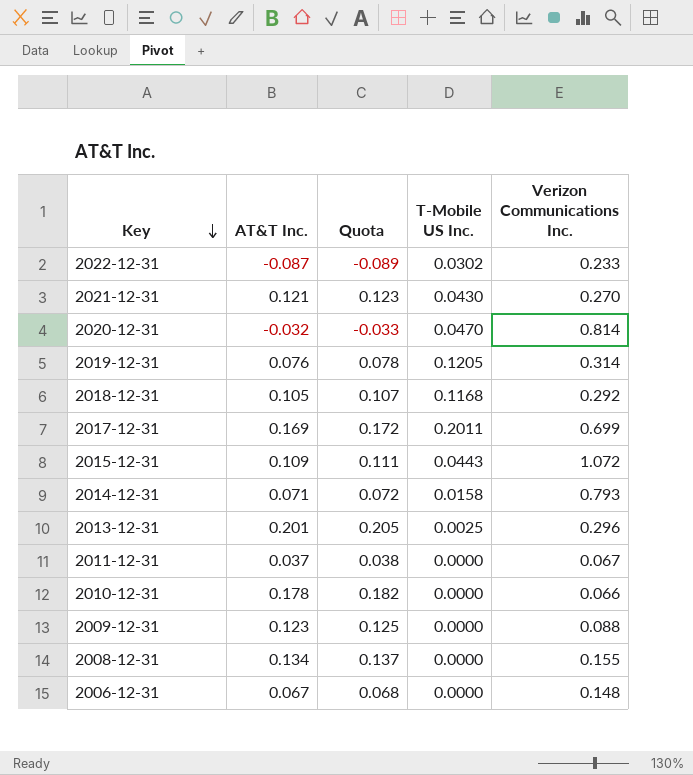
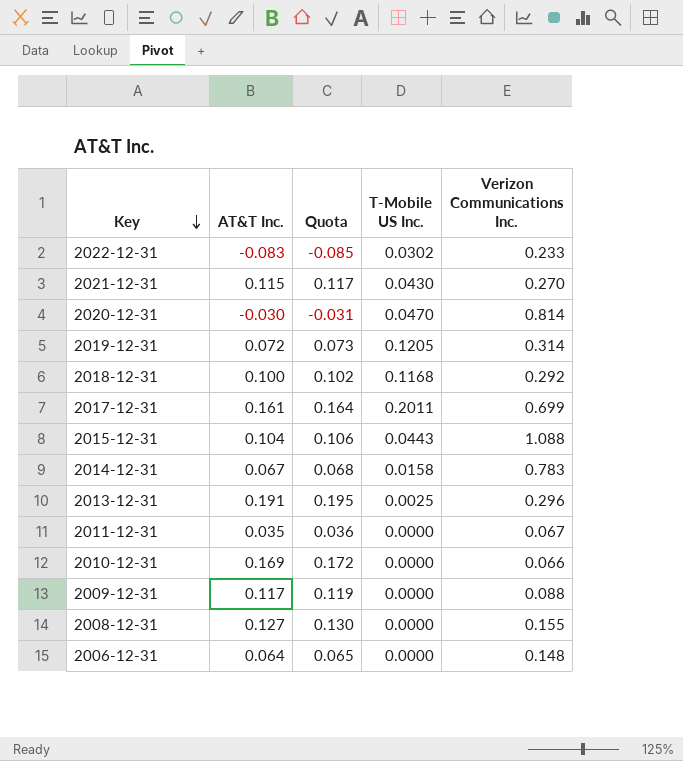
2022-12-31 | AT&T Inc.: -0.087 -> -0.083
2022-12-31 | Quota: -0.089 -> -0.085
2021-12-31 | AT&T Inc.: 0.121 -> 0.115
2021-12-31 | Quota: 0.123 -> 0.117
2020-12-31 | AT&T Inc.: -0.032 -> -0.030
2020-12-31 | Quota: -0.033 -> -0.031
2019-12-31 | AT&T Inc.: 0.076 -> 0.072
2019-12-31 | Quota: 0.078 -> 0.073
2018-12-31 | AT&T Inc.: 0.105 -> 0.100
2018-12-31 | Quota: 0.107 -> 0.102
2017-12-31 | AT&T Inc.: 0.169 -> 0.161
2017-12-31 | Quota: 0.172 -> 0.164
2015-12-31 | AT&T Inc.: 0.109 -> 0.104
2015-12-31 | Quota: 0.111 -> 0.106
2015-12-31 | Verizon Communications Inc.: 1.072 -> 1.088
2014-12-31 | AT&T Inc.: 0.071 -> 0.067
2014-12-31 | Quota: 0.072 -> 0.068
2014-12-31 | Verizon Communications Inc.: 0.793 -> 0.783
2013-12-31 | AT&T Inc.: 0.201 -> 0.191
2013-12-31 | Quota: 0.205 -> 0.195
2011-12-31 | AT&T Inc.: 0.037 -> 0.035
2011-12-31 | Quota: 0.038 -> 0.036
2010-12-31 | AT&T Inc.: 0.178 -> 0.169
2010-12-31 | Quota: 0.182 -> 0.172
2009-12-31 | AT&T Inc.: 0.123 -> 0.117
2009-12-31 | Quota: 0.125 -> 0.119
2008-12-31 | AT&T Inc.: 0.134 -> 0.127
2008-12-31 | Quota: 0.137 -> 0.130
2006-12-31 | AT&T Inc.: 0.067 -> 0.064
2006-12-31 | Quota: 0.068 -> 0.065

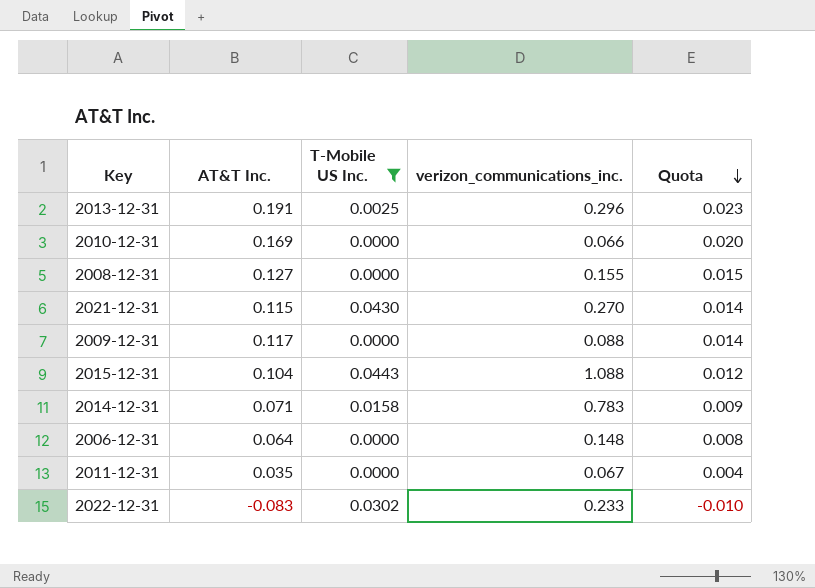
filter: none -> T-Mobile US Inc. <= 0.0443
row order: Key descending -> Quota descending
column name: Verizon Communications Inc. -> verizon_communications_inc.
column Quota | formula: [AT&T Inc.] * 1.02 -> [AT&T Inc.] * 0.12
column Quota | position: 3 -> 5
2014-12-31 | AT&T Inc.: 0.067 -> 0.071

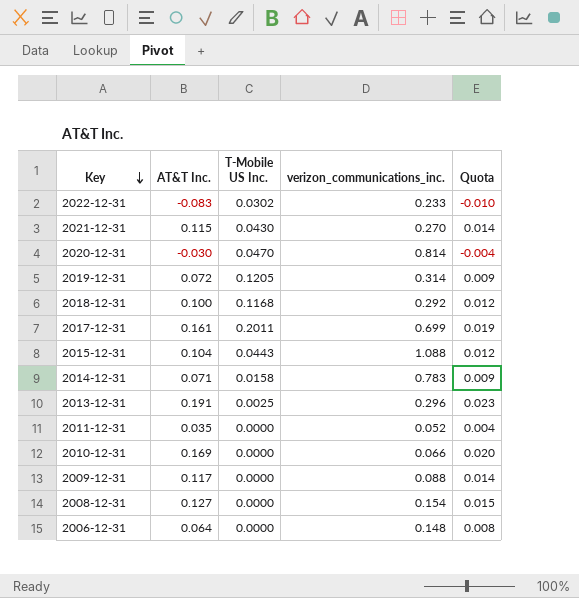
filter: T-Mobile US Inc. <= 0.0443 -> none
row order: Quota descending -> Key descending
2011-12-31 | verizon_communications_inc.: 0.067 -> 0.052
2008-12-31 | verizon_communications_inc.: 0.155 -> 0.154

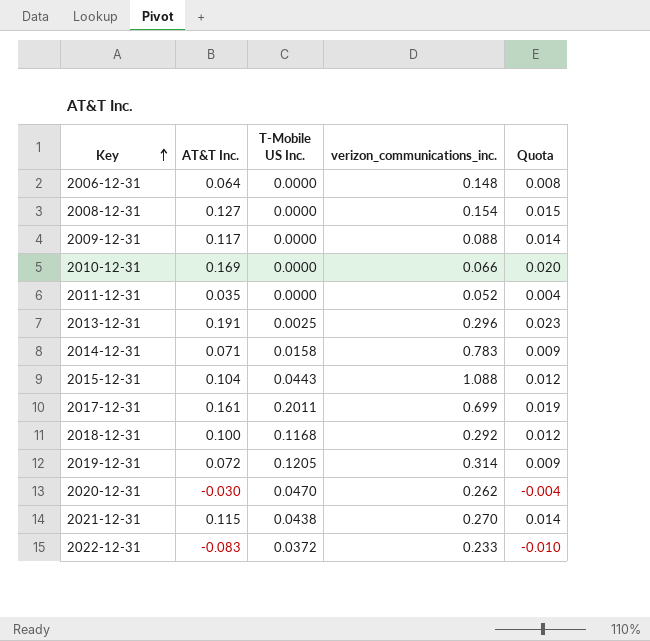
row order: Key descending -> Key ascending
2020-12-31 | verizon_communications_inc.: 0.814 -> 0.262
2021-12-31 | T-Mobile US Inc.: 0.0430 -> 0.0438
2022-12-31 | T-Mobile US Inc.: 0.0302 -> 0.0372

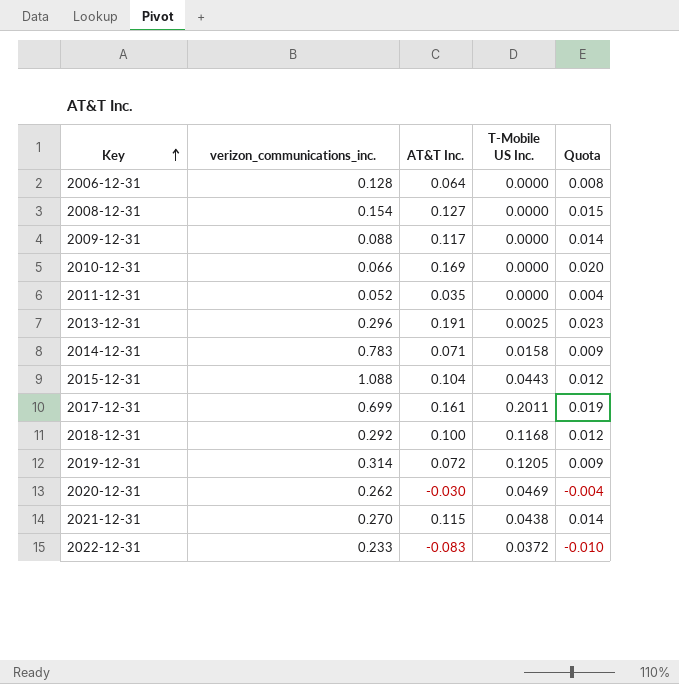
column verizon_communications_inc. | position: 4 -> 2
2006-12-31 | verizon_communications_inc.: 0.148 -> 0.128
2020-12-31 | T-Mobile US Inc.: 0.0470 -> 0.0469

